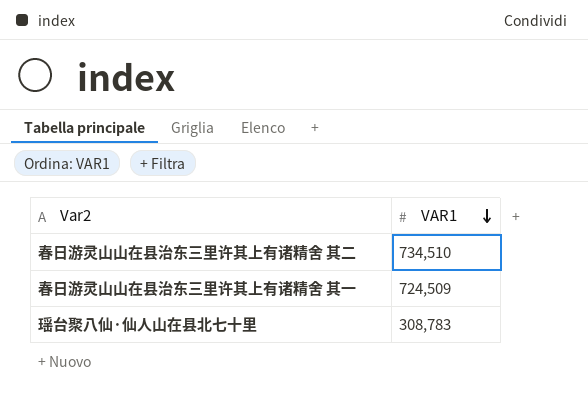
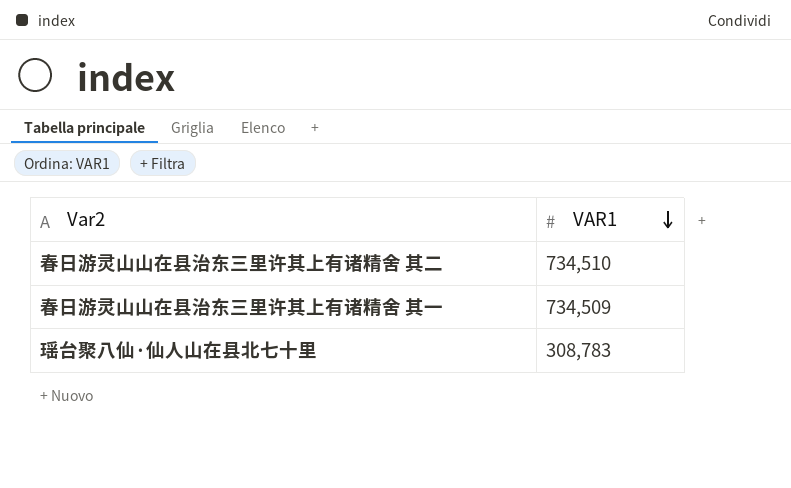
春日游灵山山在县治东三里许其上有诸精舍 其一 | VAR1: 724,509 -> 734,509

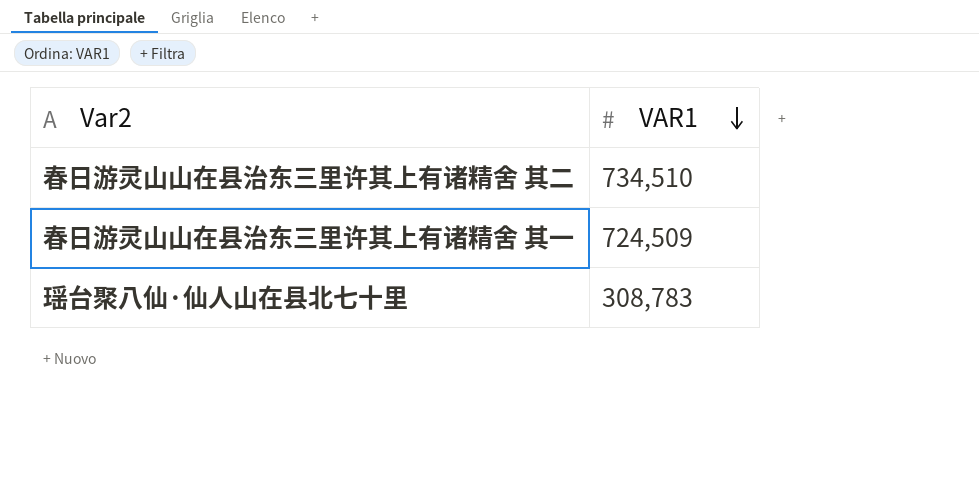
春日游灵山山在县治东三里许其上有诸精舍 其一 | VAR1: 734,509 -> 724,509

